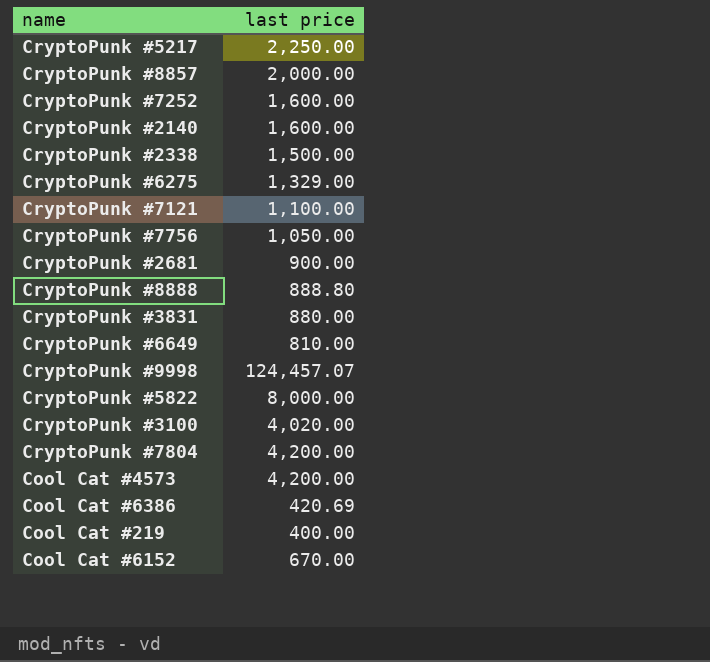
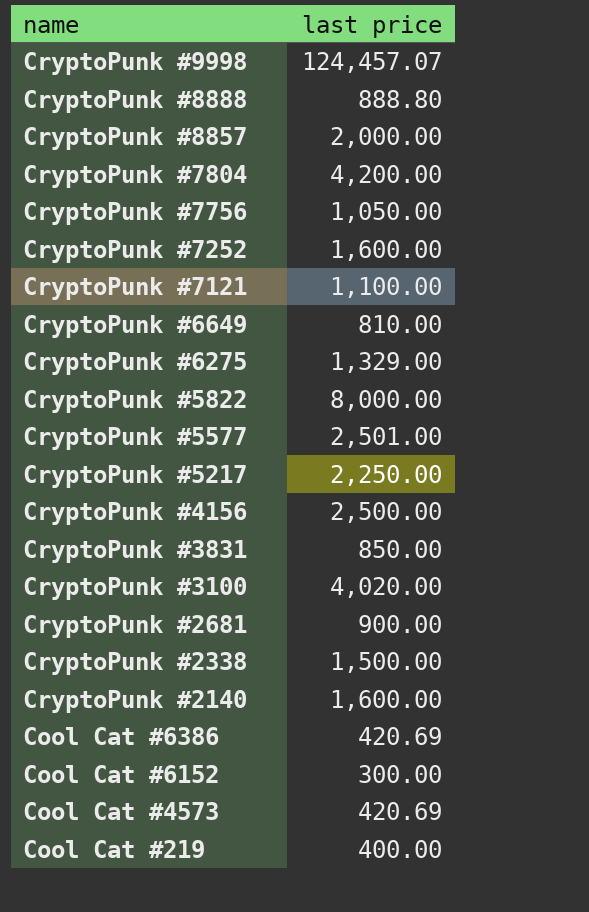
row order: none -> name descending
row CryptoPunk #5577: none -> 2,501.00
row CryptoPunk #4156: none -> 2,500.00
CryptoPunk #3831 | last price: 880.00 -> 850.00
Cool Cat #6152 | last price: 670.00 -> 300.00
Cool Cat #4573 | last price: 4,200.00 -> 420.69

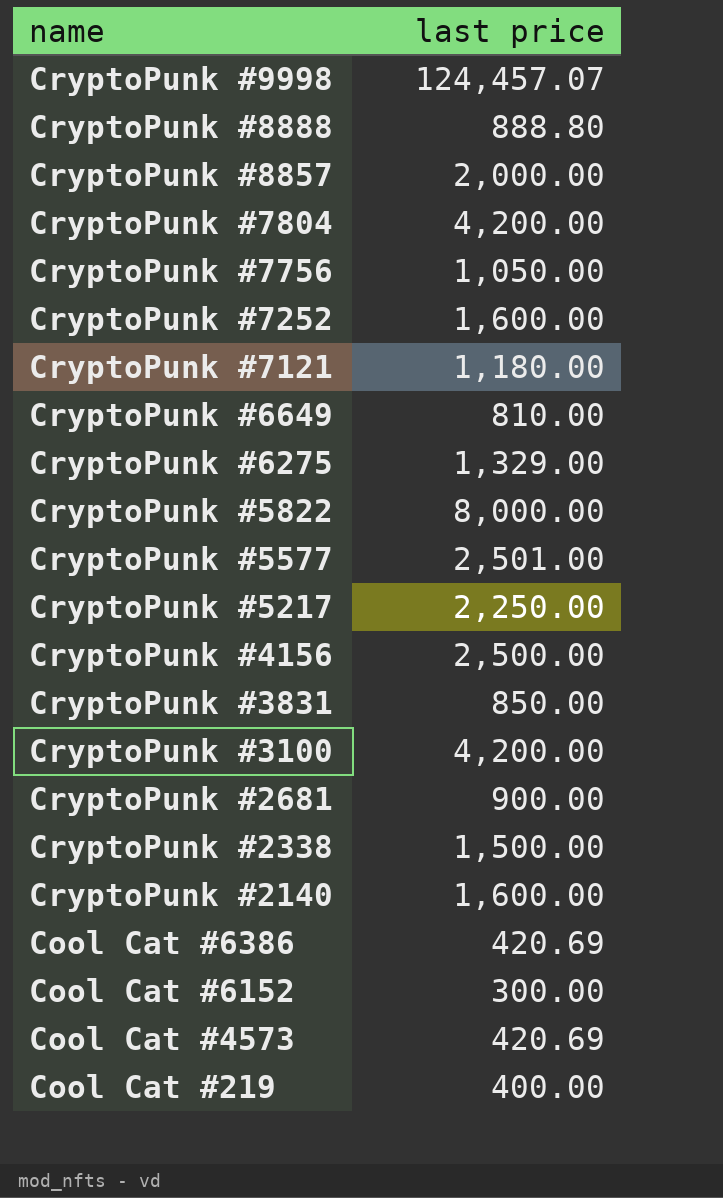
CryptoPunk #7121 | last price: 1,100.00 -> 1,180.00
CryptoPunk #3100 | last price: 4,020.00 -> 4,200.00

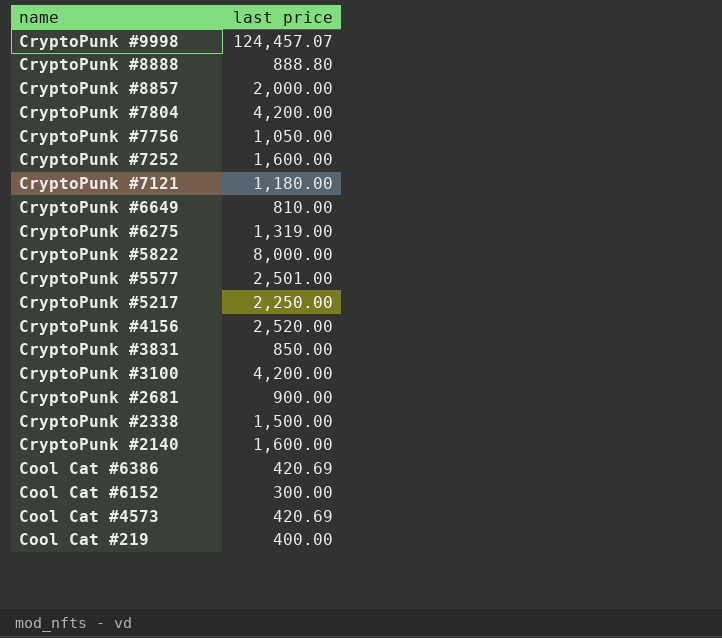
CryptoPunk #6275 | last price: 1,329.00 -> 1,319.00
CryptoPunk #4156 | last price: 2,500.00 -> 2,520.00

